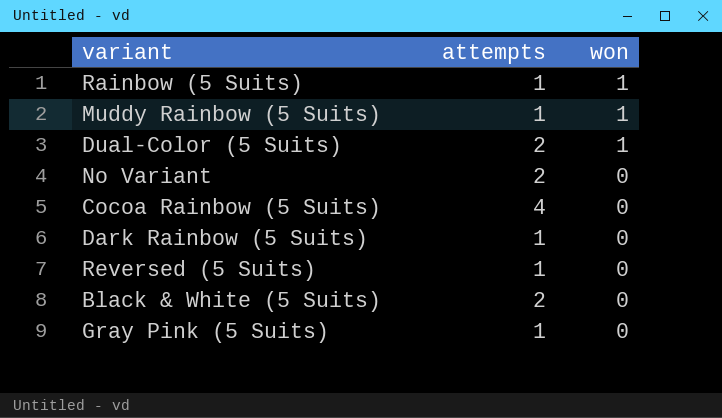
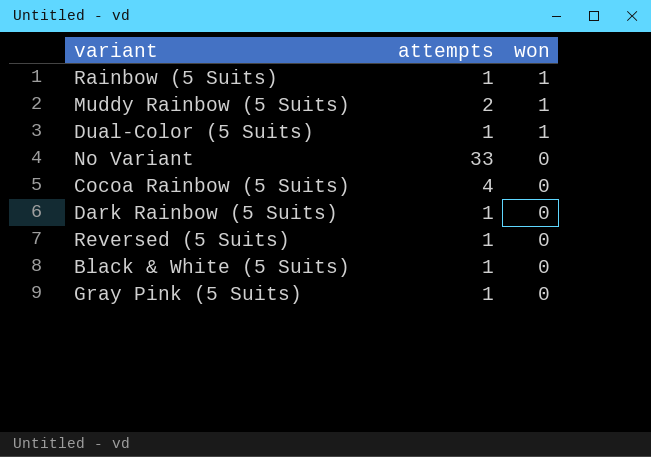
Muddy Rainbow (5 Suits) | attempts: 1 -> 2
Dual-Color (5 Suits) | attempts: 2 -> 1
No Variant | attempts: 2 -> 33
Black & White (5 Suits) | attempts: 2 -> 1

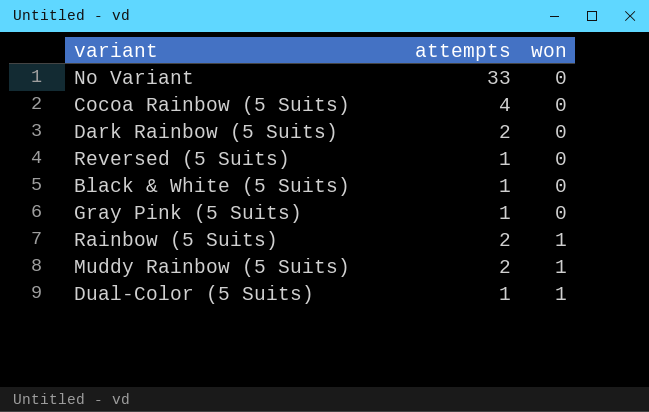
row order: won descending -> won ascending
Dark Rainbow (5 Suits) | attempts: 1 -> 2
Rainbow (5 Suits) | attempts: 1 -> 2

